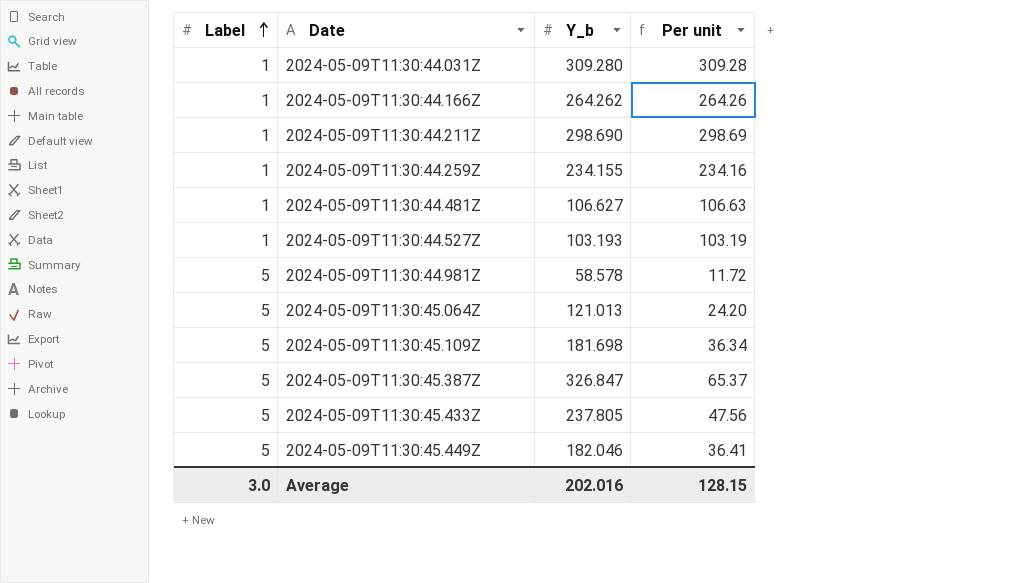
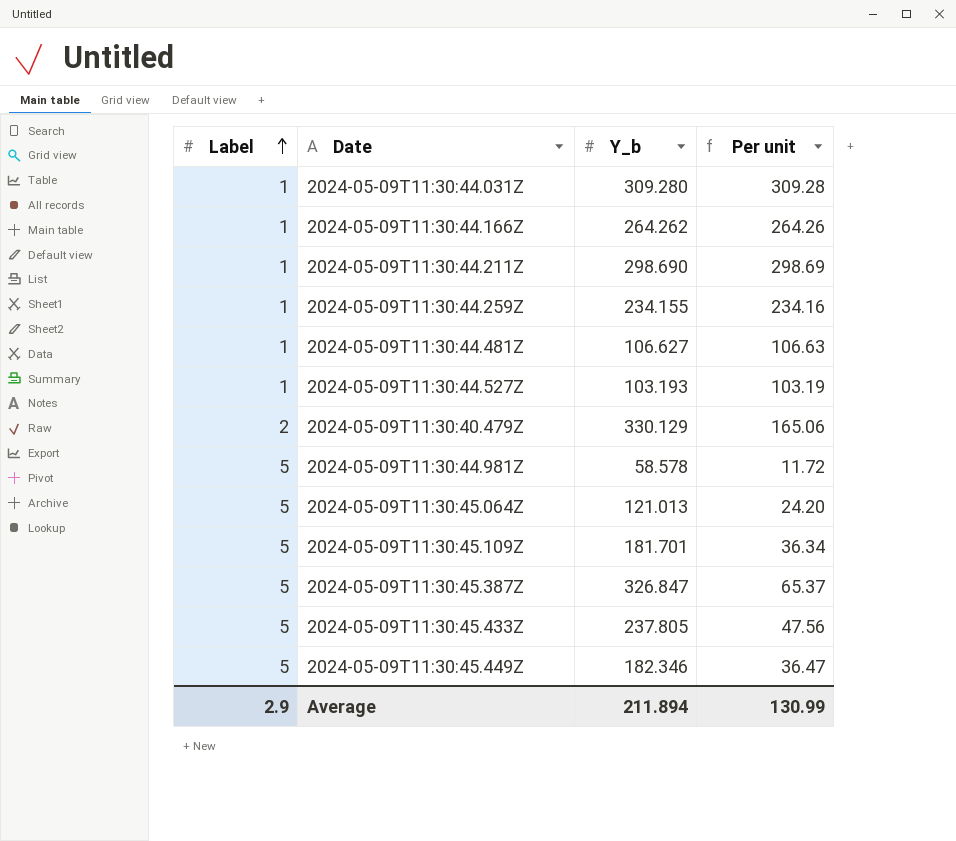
row 2024-05-09T11:30:40.479Z: none -> 2 | 330.129 | 165.06
2024-05-09T11:30:45.109Z | Y_b: 181.698 -> 181.701
2024-05-09T11:30:45.449Z | Y_b: 182.046 -> 182.346
2024-05-09T11:30:45.449Z | Per unit: 36.41 -> 36.47
Average | Label: 3.0 -> 2.9
Average | Y_b: 202.016 -> 211.894
Average | Per unit: 128.15 -> 130.99

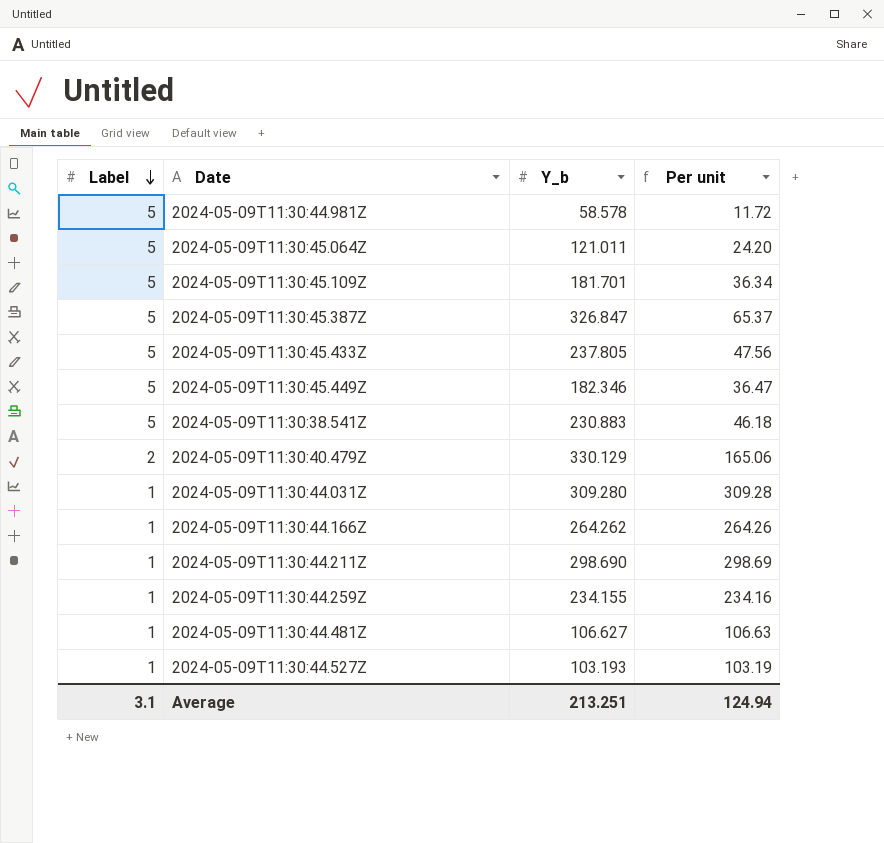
row order: Label ascending -> Label descending
2024-05-09T11:30:45.064Z | Y_b: 121.013 -> 121.011
row 2024-05-09T11:30:38.541Z: none -> 5 | 230.883 | 46.18
Average | Label: 2.9 -> 3.1
Average | Y_b: 211.894 -> 213.251
Average | Per unit: 130.99 -> 124.94

